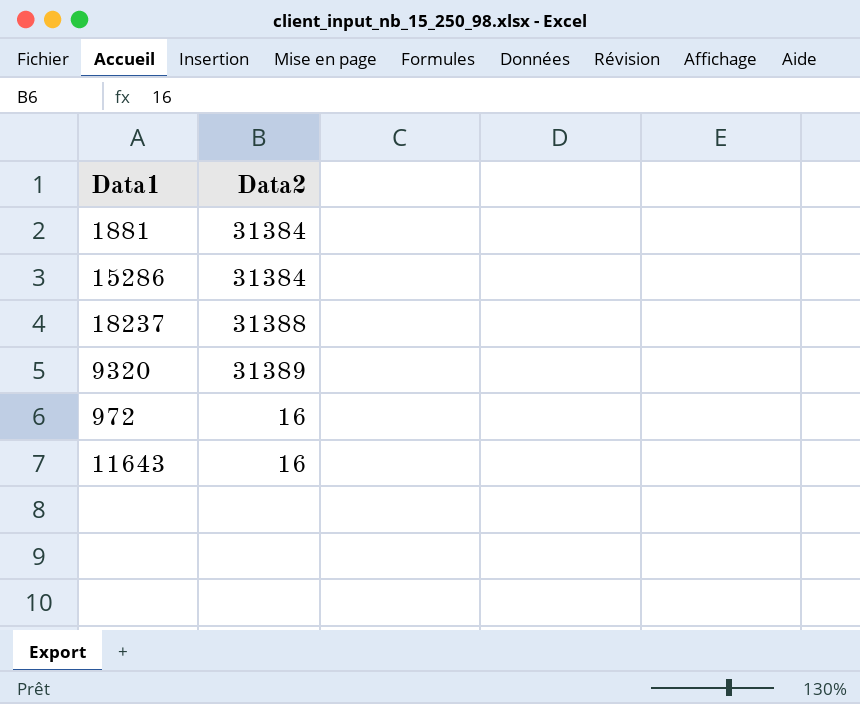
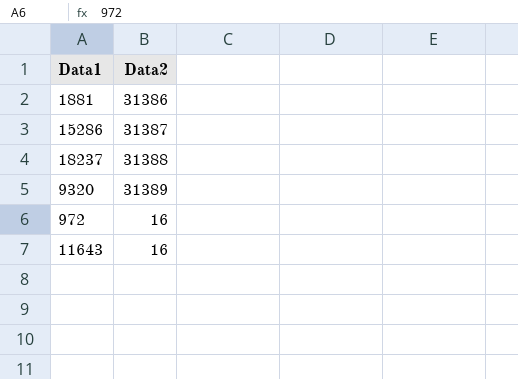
1881 | Data2: 31384 -> 31386
15286 | Data2: 31384 -> 31387

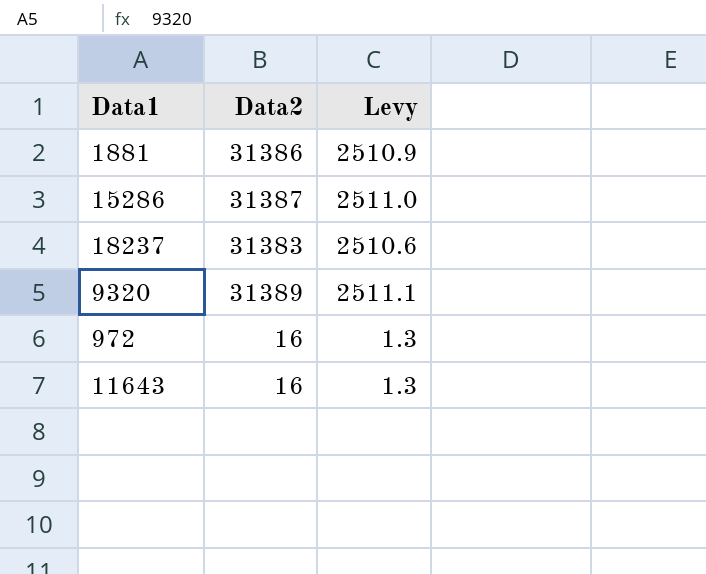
column Levy | formula: none -> [Data2] * 0.08
18237 | Data2: 31388 -> 31383

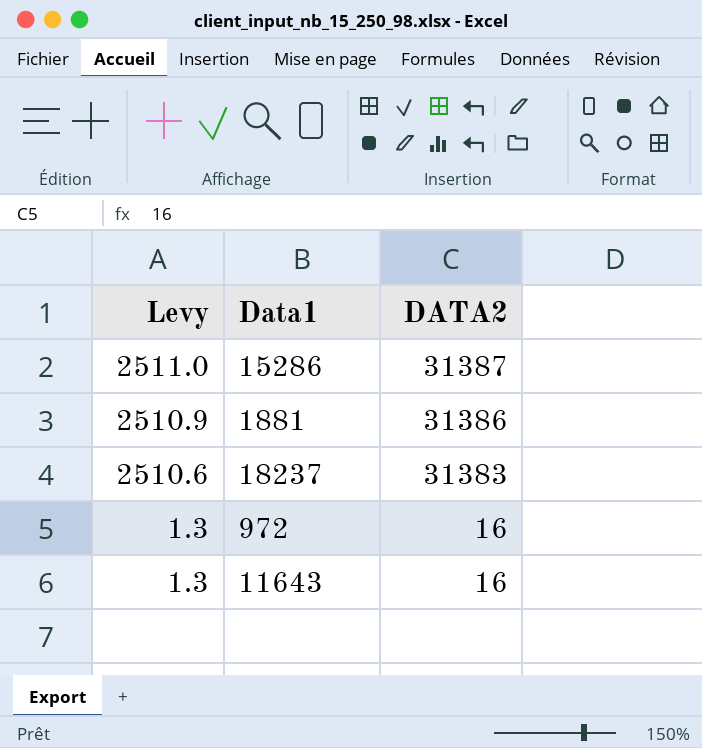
row order: none -> Levy descending
column Levy | position: 3 -> 1
column name: Data2 -> DATA2
row 9320: 31389 | 2511.1 -> none

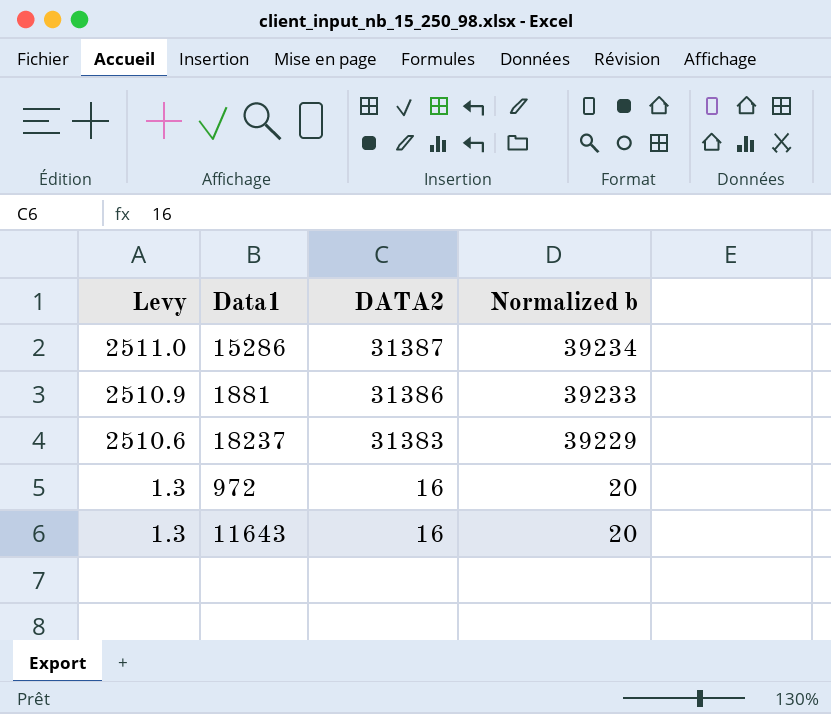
column Normalized b | formula: none -> [DATA2] * 1.25

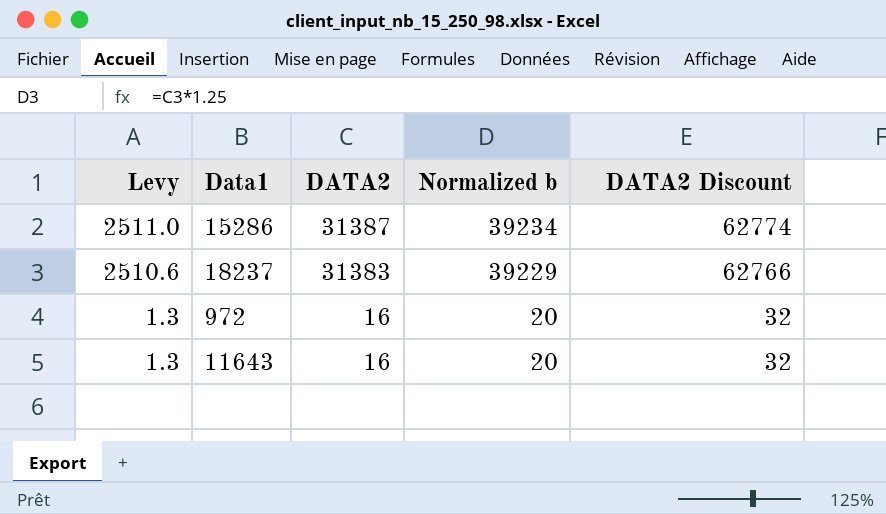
column DATA2 Discount | formula: none -> [DATA2] * 2
row 1881: 2510.9 | 31386 | 39233 -> none

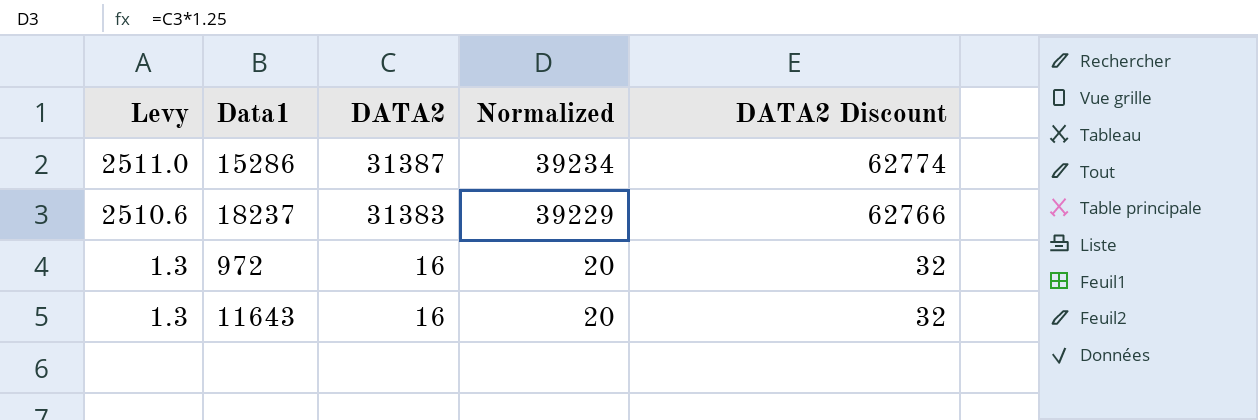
column name: Normalized b -> Normalized

